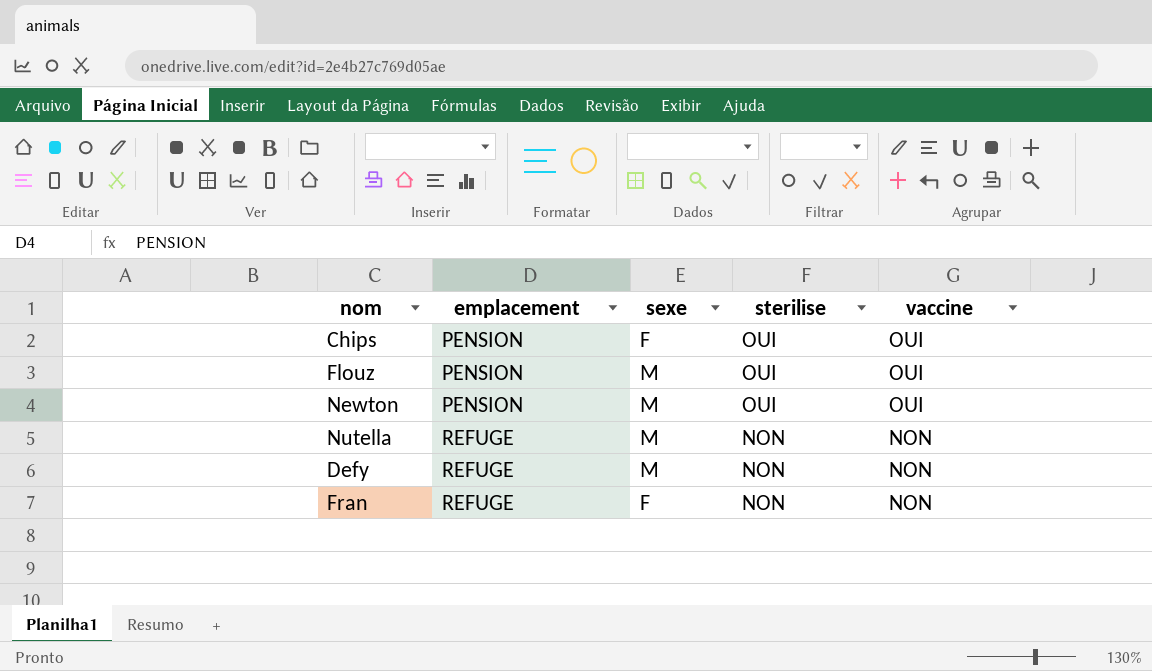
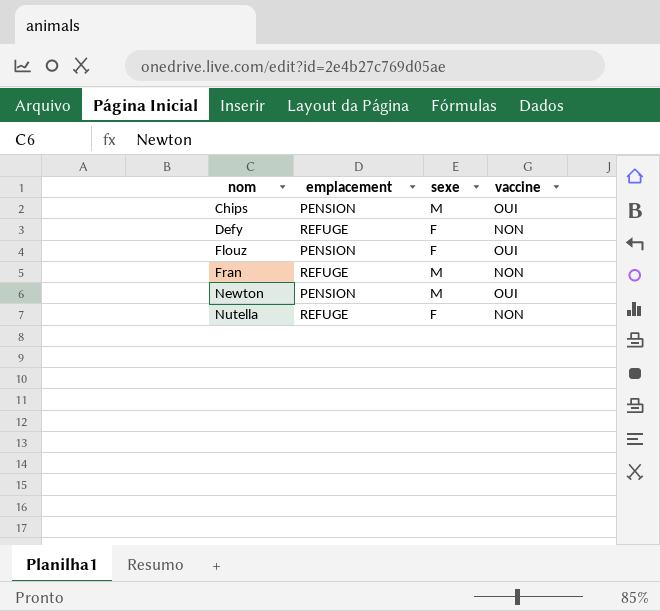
row order: emplacement ascending -> nom ascending
column sterilise | position: 4 -> none
Chips | sexe: F -> M
Defy | sexe: M -> F
Flouz | sexe: M -> F
Fran | sexe: F -> M
Nutella | sexe: M -> F

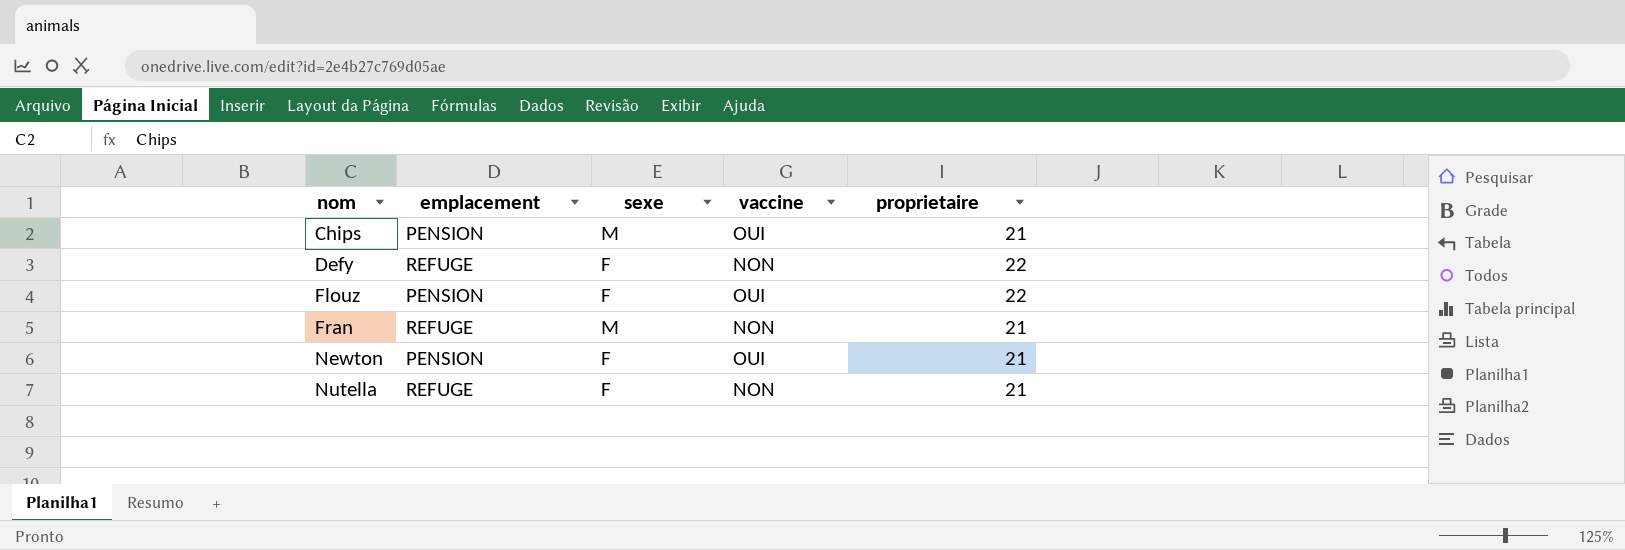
column proprietaire | position: none -> 5
Newton | sexe: M -> F

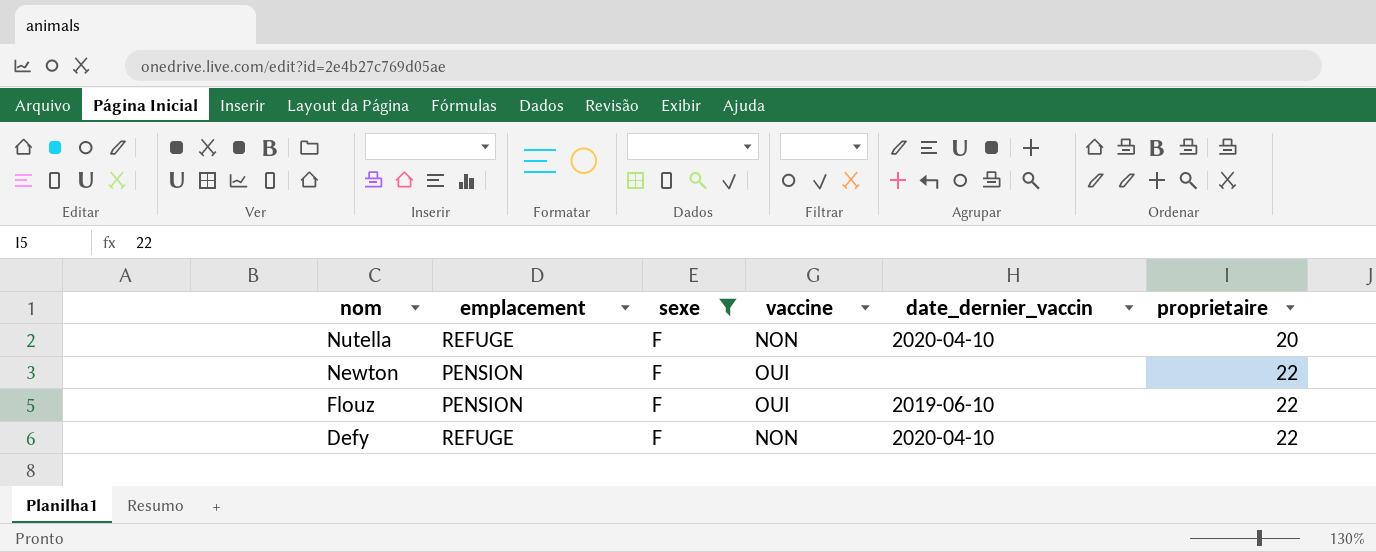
filter: none -> sexe = F
row order: nom ascending -> nom descending
column date_dernier_vaccin | position: none -> 5
Nutella | proprietaire: 21 -> 20
Newton | proprietaire: 21 -> 22

